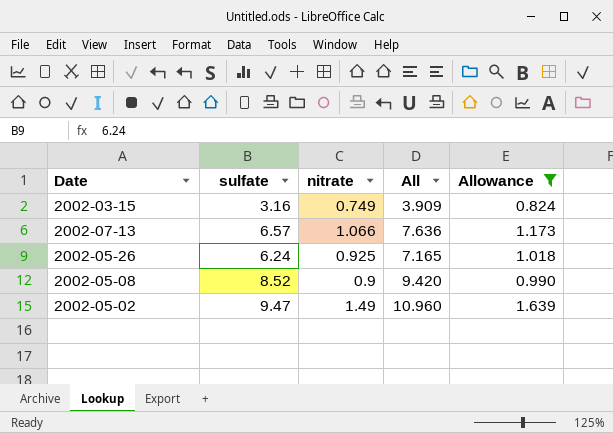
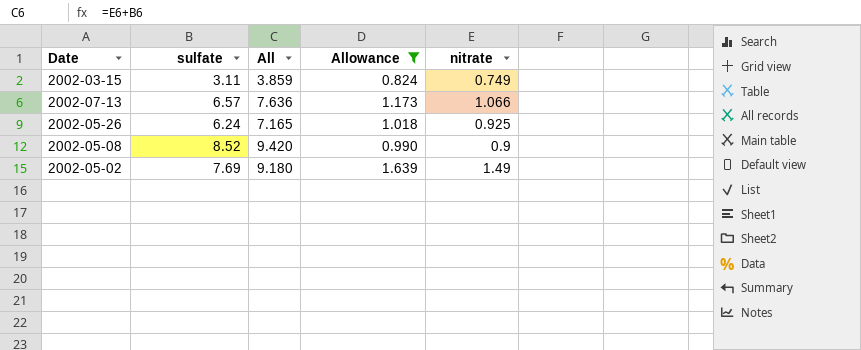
column nitrate | position: 3 -> 5
2002-03-15 | sulfate: 3.16 -> 3.11
2002-03-15 | All: 3.909 -> 3.859
2002-05-02 | sulfate: 9.47 -> 7.69
2002-05-02 | All: 10.960 -> 9.180

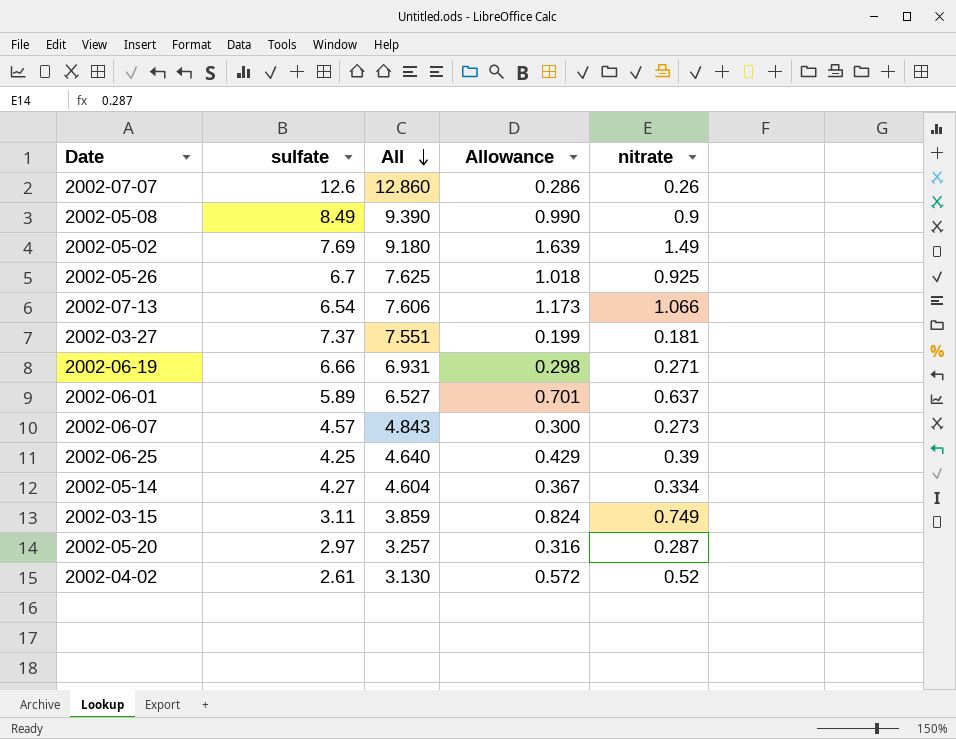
filter: Allowance >= 0.824 -> none
row order: none -> All descending
2002-05-08 | sulfate: 8.52 -> 8.49
2002-05-08 | All: 9.420 -> 9.390
2002-05-26 | sulfate: 6.24 -> 6.7
2002-05-26 | All: 7.165 -> 7.625
2002-07-13 | sulfate: 6.57 -> 6.54
2002-07-13 | All: 7.636 -> 7.606

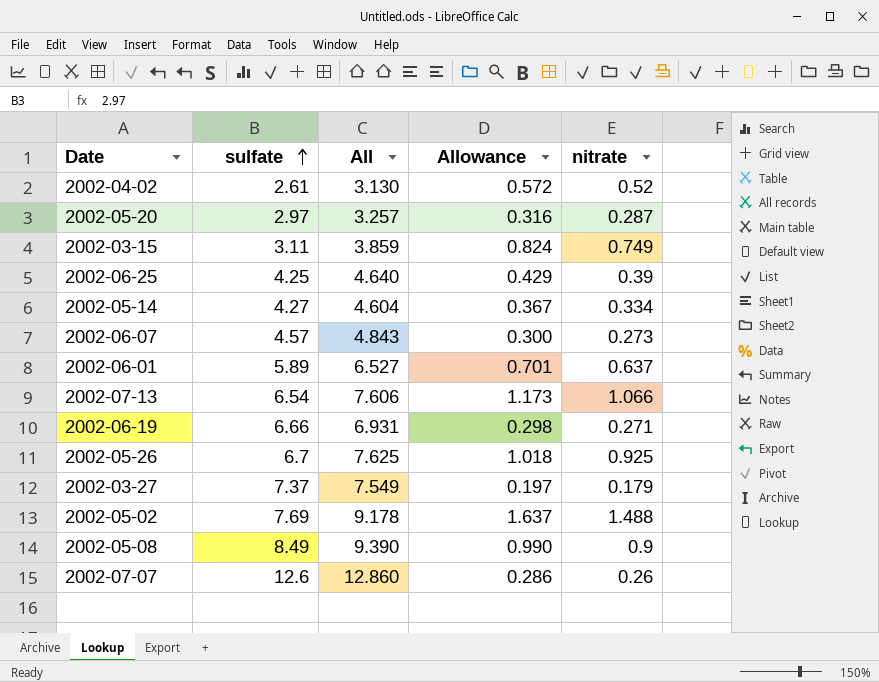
row order: All descending -> sulfate ascending
2002-03-27 | All: 7.551 -> 7.549
2002-03-27 | Allowance: 0.199 -> 0.197
2002-03-27 | nitrate: 0.181 -> 0.179
2002-05-02 | All: 9.180 -> 9.178
2002-05-02 | Allowance: 1.639 -> 1.637
2002-05-02 | nitrate: 1.49 -> 1.488

